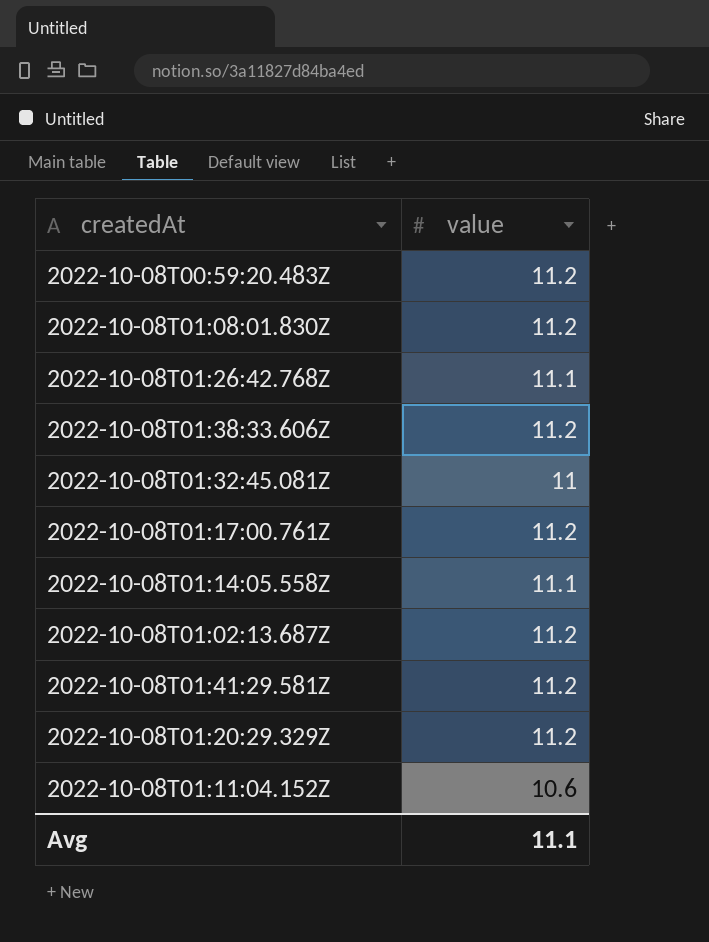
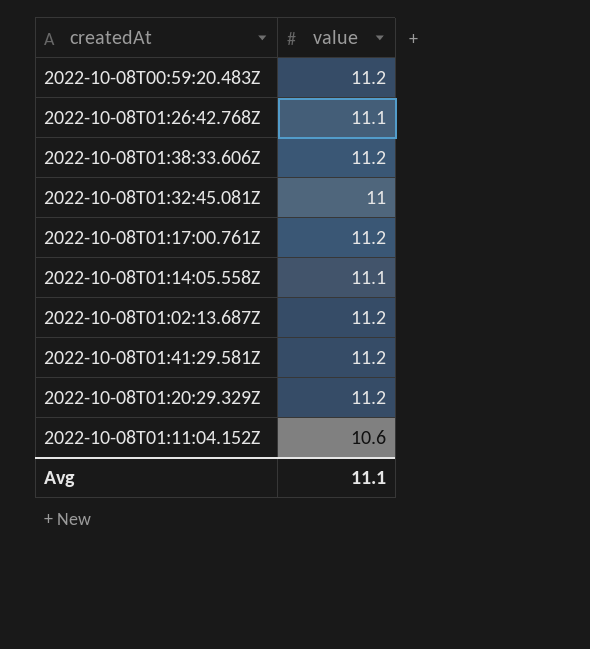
row 2022-10-08T01:08:01.830Z: 11.2 -> none

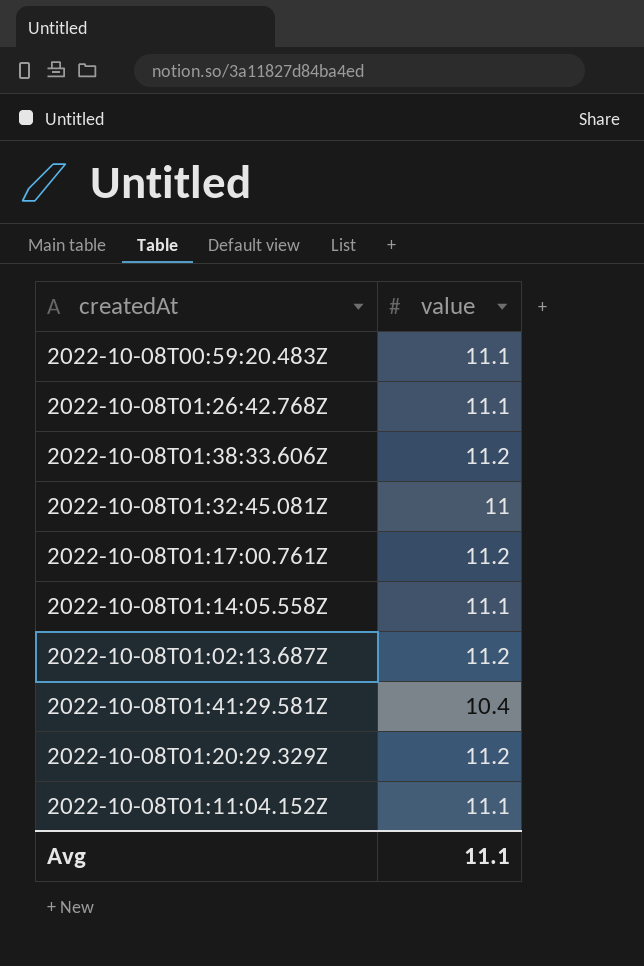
2022-10-08T00:59:20.483Z | value: 11.2 -> 11.1
2022-10-08T01:41:29.581Z | value: 11.2 -> 10.4
2022-10-08T01:11:04.152Z | value: 10.6 -> 11.1

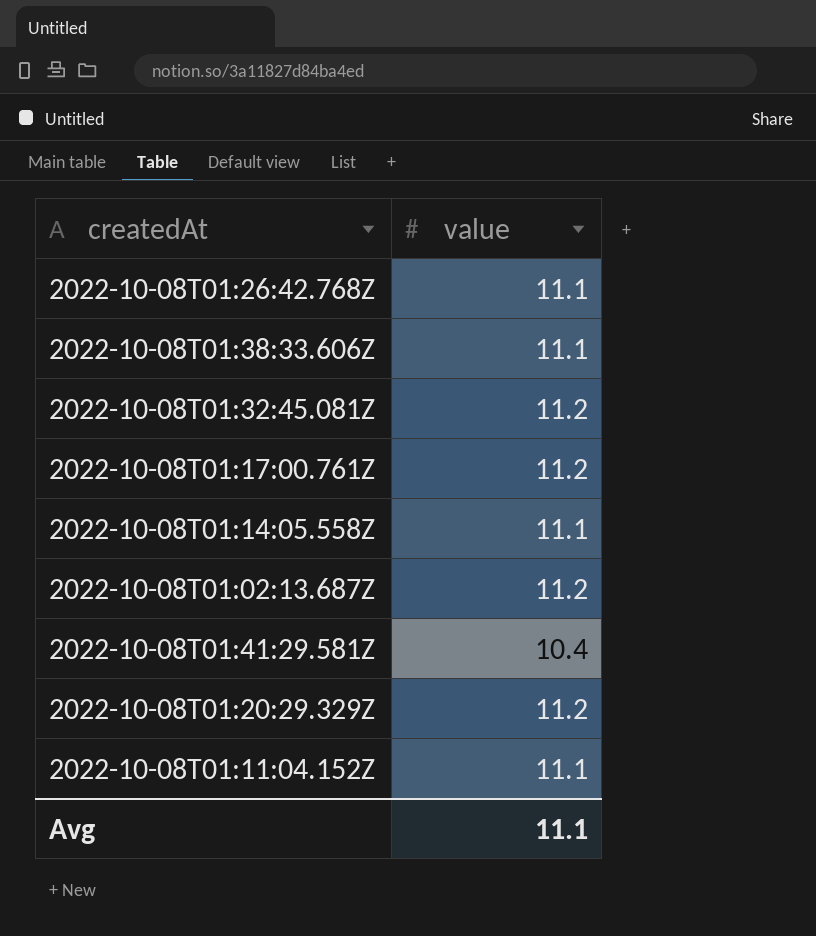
row 2022-10-08T00:59:20.483Z: 11.1 -> none
2022-10-08T01:38:33.606Z | value: 11.2 -> 11.1
2022-10-08T01:32:45.081Z | value: 11 -> 11.2

